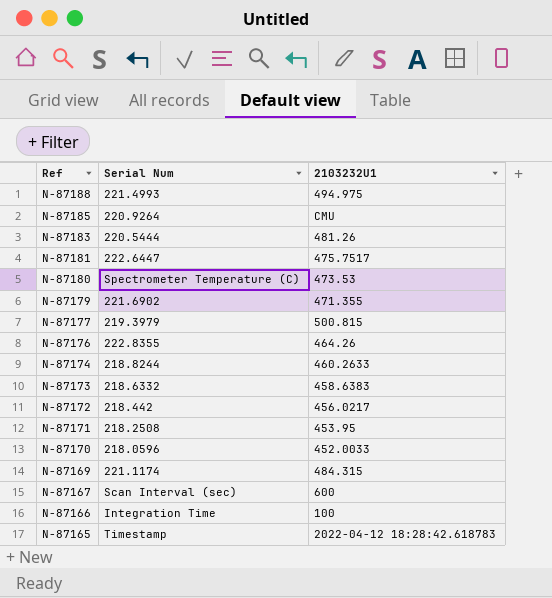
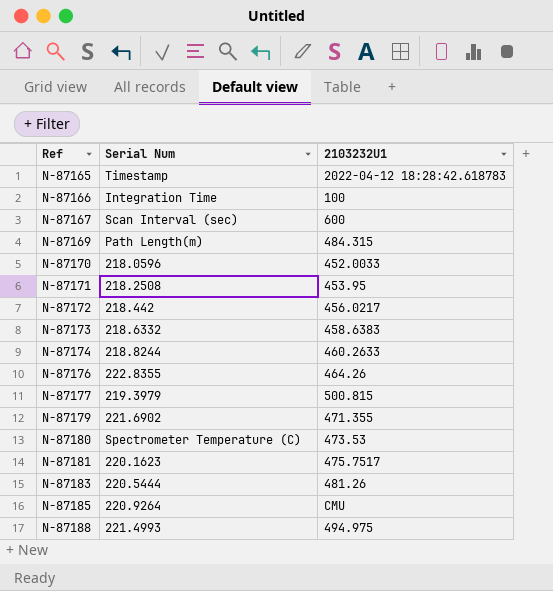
row order: Ref descending -> Ref ascending
N-87169 | Serial Num: 221.1174 -> Path Length(m)
N-87181 | Serial Num: 222.6447 -> 220.1623

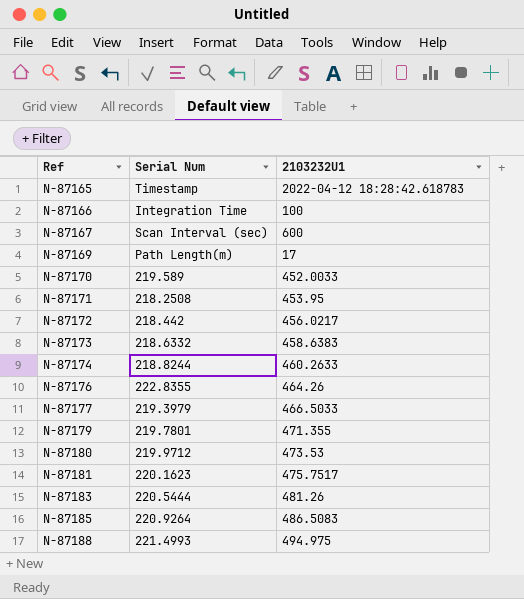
N-87169 | 2103232U1: 484.315 -> 17
N-87170 | Serial Num: 218.0596 -> 219.589
N-87177 | 2103232U1: 500.815 -> 466.5033
N-87179 | Serial Num: 221.6902 -> 219.7801
N-87180 | Serial Num: Spectrometer Temperature (C) -> 219.9712
N-87185 | 2103232U1: CMU -> 486.5083

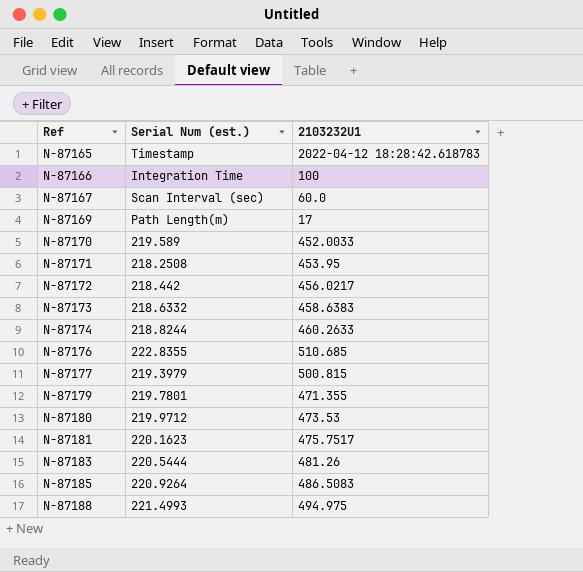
column name: Serial Num -> Serial Num (est.)
N-87167 | 2103232U1: 600 -> 60.0
N-87176 | 2103232U1: 464.26 -> 510.685
N-87177 | 2103232U1: 466.5033 -> 500.815

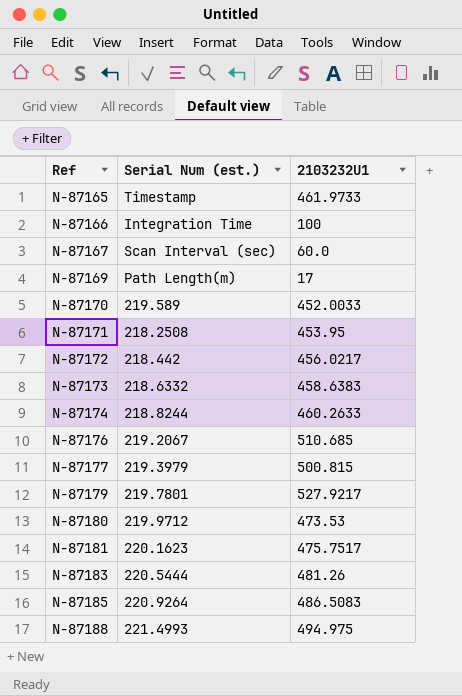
N-87165 | 2103232U1: 2022-04-12 18:28:42.618783 -> 461.9733
N-87176 | Serial Num (est.): 222.8355 -> 219.2067
N-87179 | 2103232U1: 471.355 -> 527.9217

